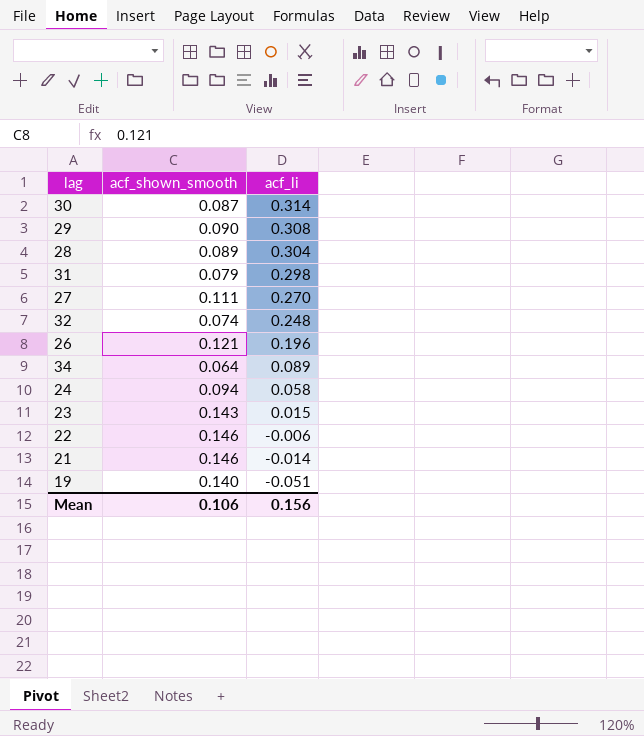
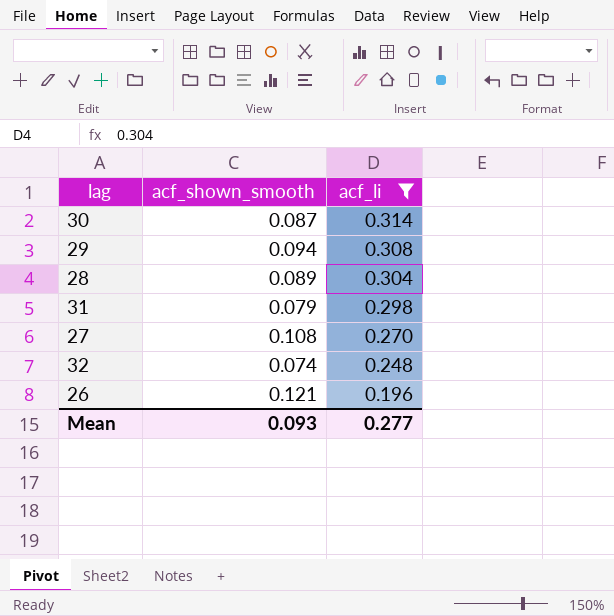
filter: none -> acf_li >= 0.196
29 | acf_shown_smooth: 0.090 -> 0.094
27 | acf_shown_smooth: 0.111 -> 0.108
Mean | acf_shown_smooth: 0.106 -> 0.093
Mean | acf_li: 0.156 -> 0.277

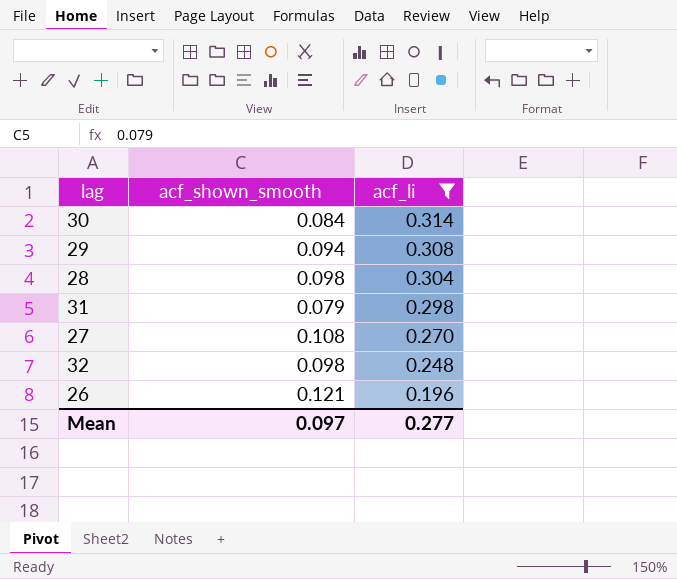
30 | acf_shown_smooth: 0.087 -> 0.084
28 | acf_shown_smooth: 0.089 -> 0.098
32 | acf_shown_smooth: 0.074 -> 0.098
Mean | acf_shown_smooth: 0.093 -> 0.097

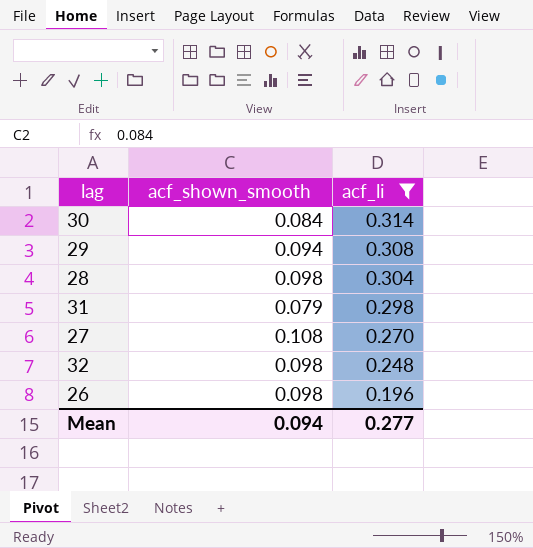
26 | acf_shown_smooth: 0.121 -> 0.098
Mean | acf_shown_smooth: 0.097 -> 0.094

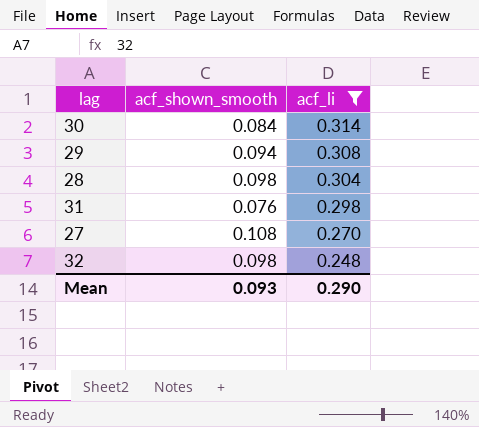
row 26: 0.098 | 0.196 -> none
31 | acf_shown_smooth: 0.079 -> 0.076
Mean | acf_shown_smooth: 0.094 -> 0.093
Mean | acf_li: 0.277 -> 0.290

